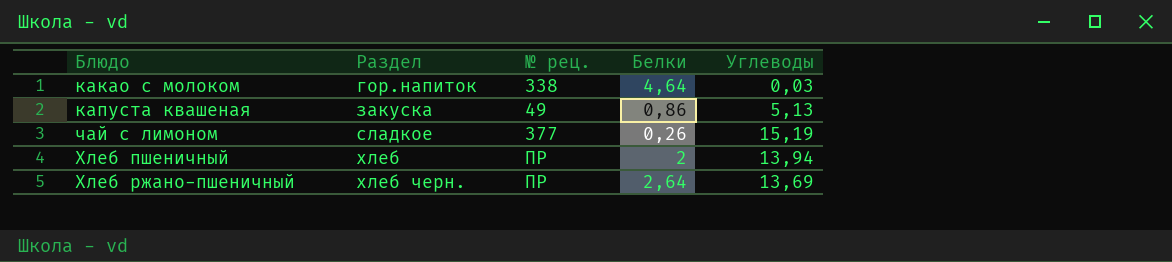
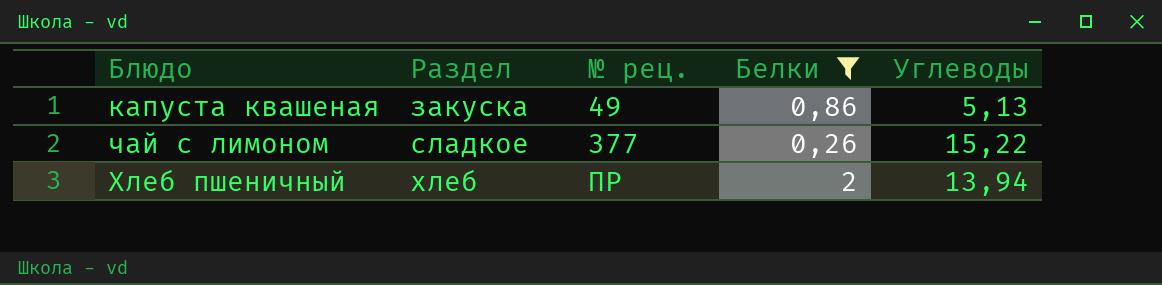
filter: none -> Белки <= 2
чай с лимоном | Углеводы: 15,19 -> 15,22

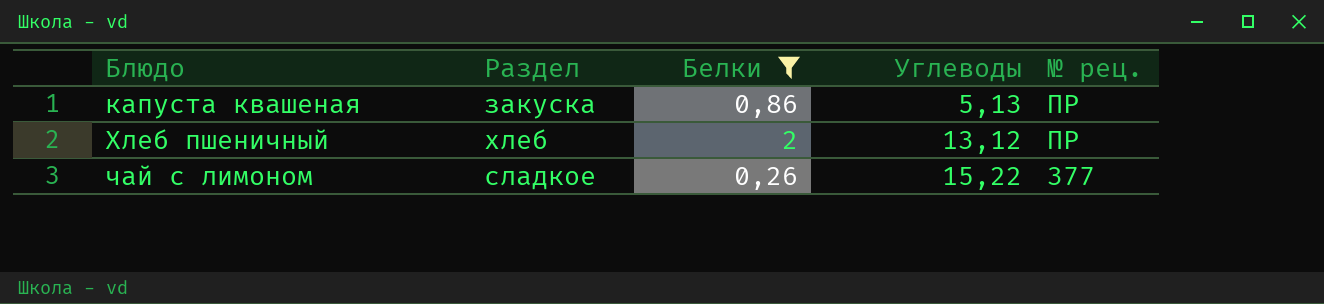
row order: Раздел ascending -> Блюдо ascending
column № рец. | position: 3 -> 5
капуста квашеная | № рец.: 49 -> ПР
Хлеб пшеничный | Углеводы: 13,94 -> 13,12

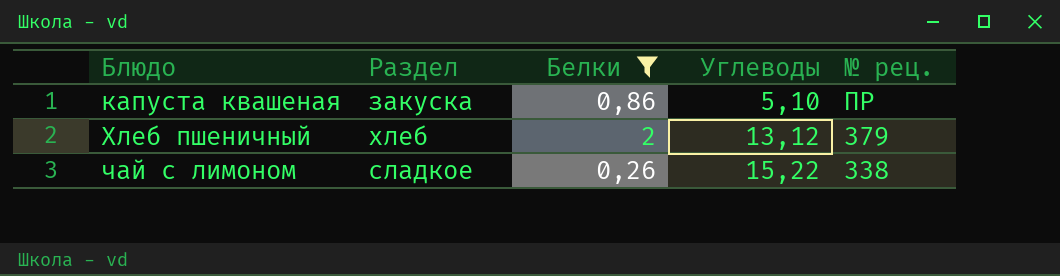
капуста квашеная | Углеводы: 5,13 -> 5,10
Хлеб пшеничный | № рец.: ПР -> 379
чай с лимоном | № рец.: 377 -> 338

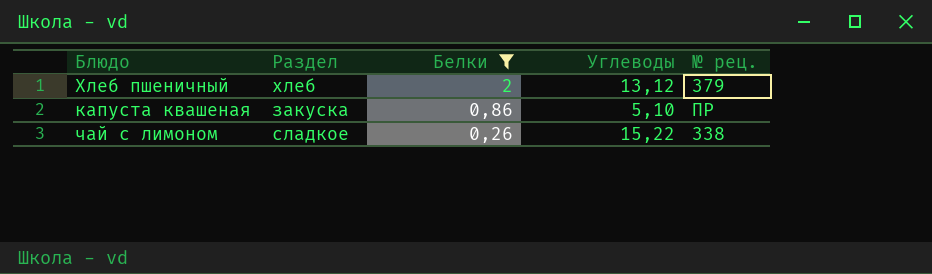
row order: Блюдо ascending -> Белки descending

